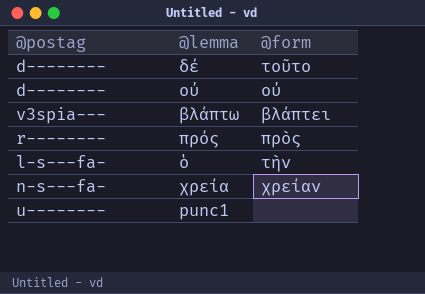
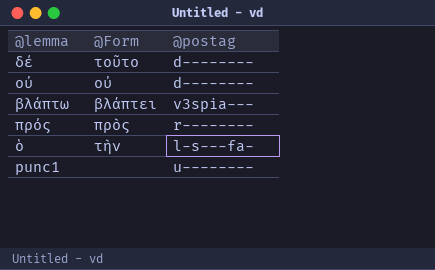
column name: @form -> @Form
column @postag | position: 1 -> 3
row χρεία: n-s---fa- | χρείαν -> none

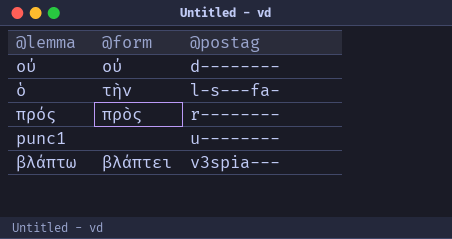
row order: none -> @postag ascending
column name: @Form -> @form
row δέ: τοῦτο | d-------- -> none

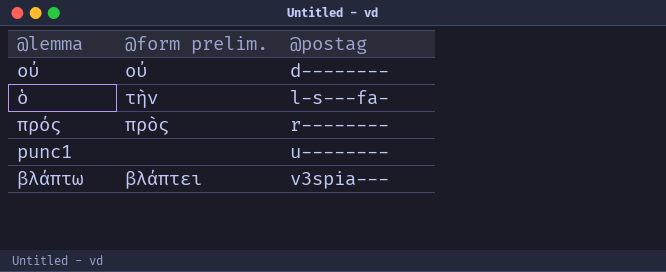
column name: @form -> @form prelim.

